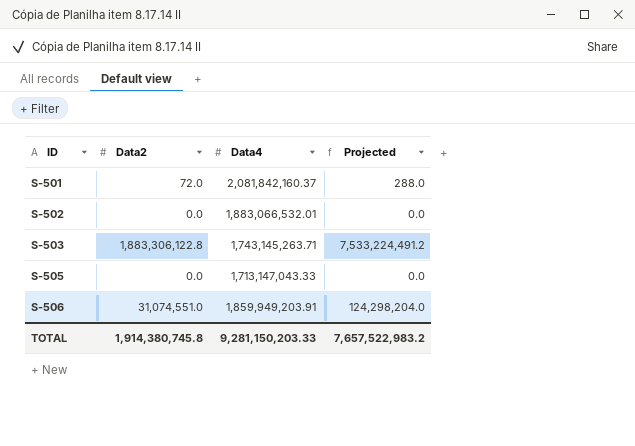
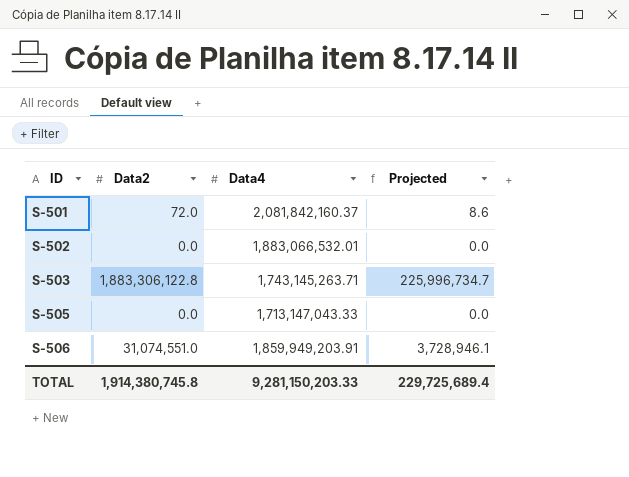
column Projected | formula: [Data2] * 4 -> [Data2] * 0.12
TOTAL | Projected: 7,657,522,983.2 -> 229,725,689.4

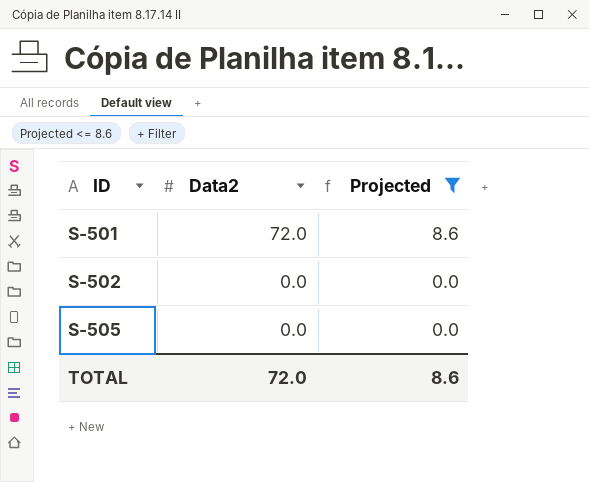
filter: none -> Projected <= 8.6
column Data4 | position: 3 -> none
TOTAL | Data2: 1,914,380,745.8 -> 72.0
TOTAL | Projected: 229,725,689.4 -> 8.6

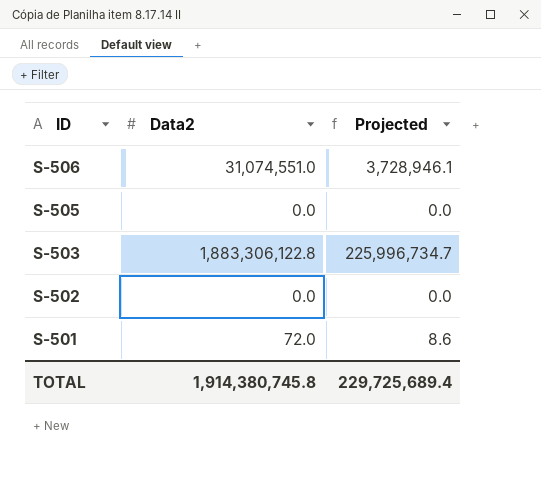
filter: Projected <= 8.6 -> none
row order: ID ascending -> ID descending
TOTAL | Data2: 72.0 -> 1,914,380,745.8
TOTAL | Projected: 8.6 -> 229,725,689.4

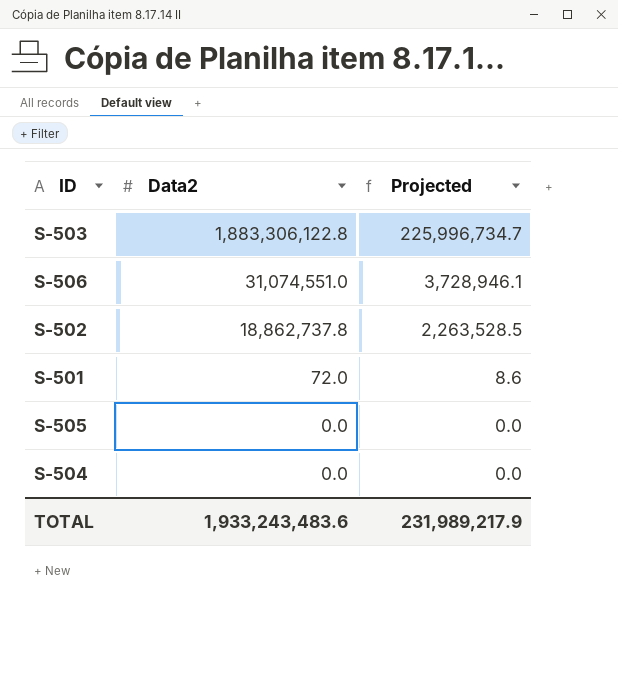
row order: ID descending -> Data2 descending
S-502 | Data2: 0.0 -> 18,862,737.8
S-502 | Projected: 0.0 -> 2,263,528.5
row S-504: none -> 0.0 | 0.0
TOTAL | Data2: 1,914,380,745.8 -> 1,933,243,483.6
TOTAL | Projected: 229,725,689.4 -> 231,989,217.9

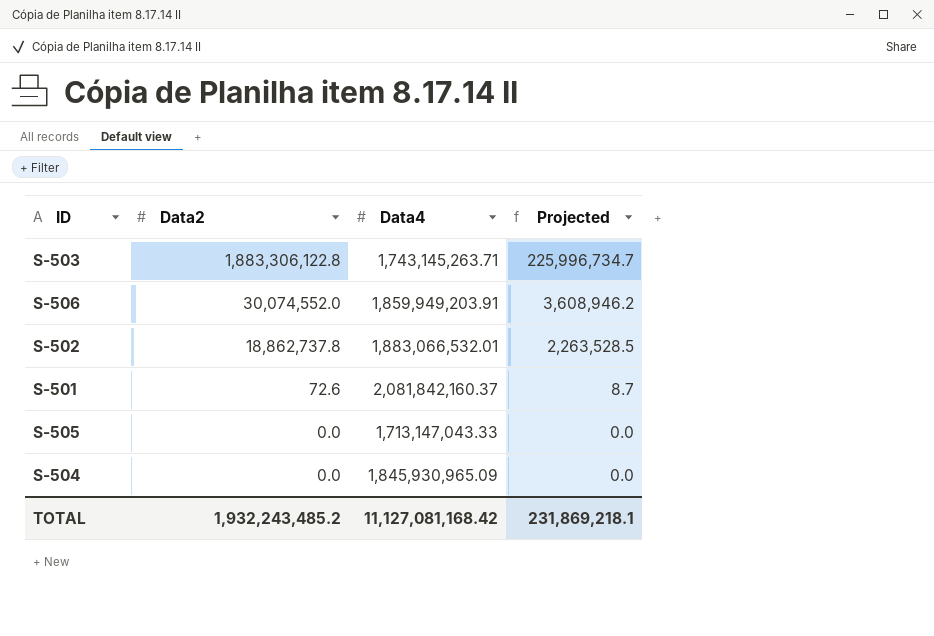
column Data4 | position: none -> 3
S-506 | Data2: 31,074,551.0 -> 30,074,552.0
S-506 | Projected: 3,728,946.1 -> 3,608,946.2
S-501 | Data2: 72.0 -> 72.6
S-501 | Projected: 8.6 -> 8.7
TOTAL | Data2: 1,933,243,483.6 -> 1,932,243,485.2
TOTAL | Projected: 231,989,217.9 -> 231,869,218.1

